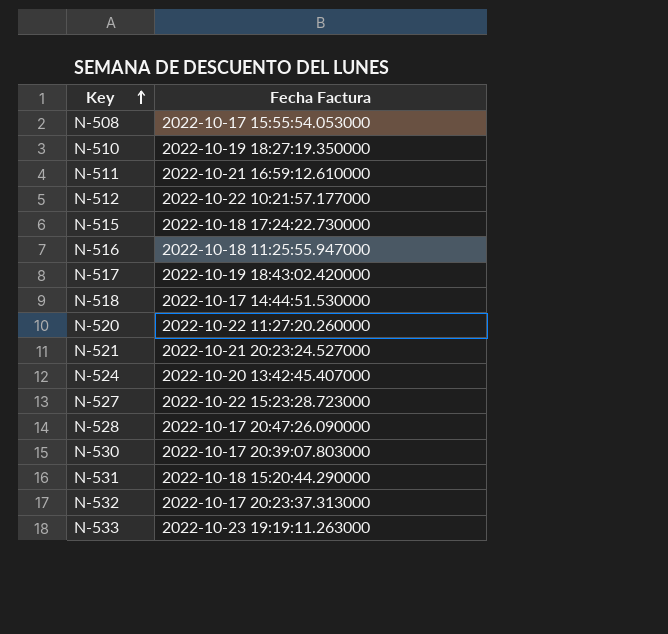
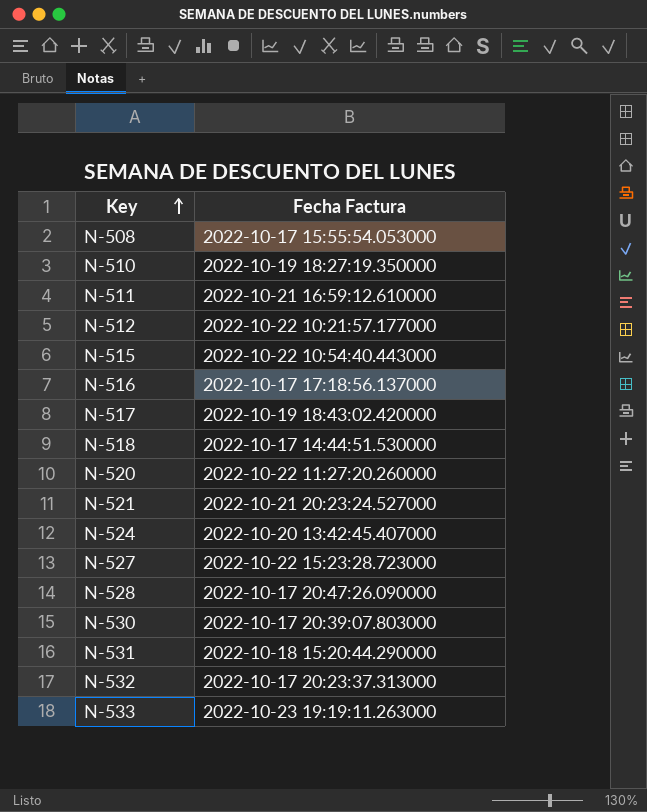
N-515 | Fecha Factura: 2022-10-18 17:24:22.730000 -> 2022-10-22 10:54:40.443000
N-516 | Fecha Factura: 2022-10-18 11:25:55.947000 -> 2022-10-17 17:18:56.137000

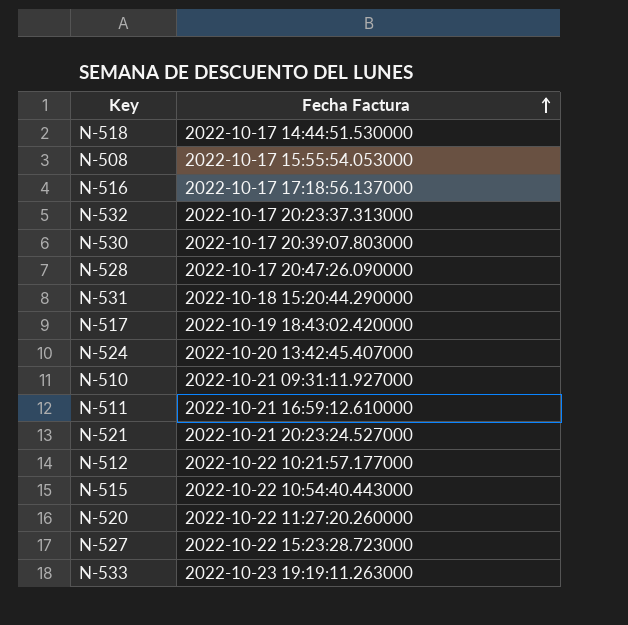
row order: Key ascending -> Fecha Factura ascending
N-510 | Fecha Factura: 2022-10-19 18:27:19.350000 -> 2022-10-21 09:31:11.927000

